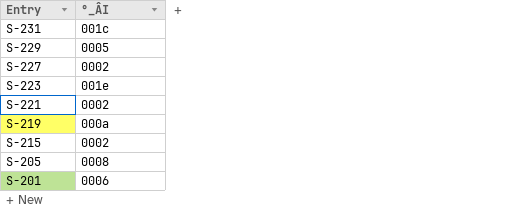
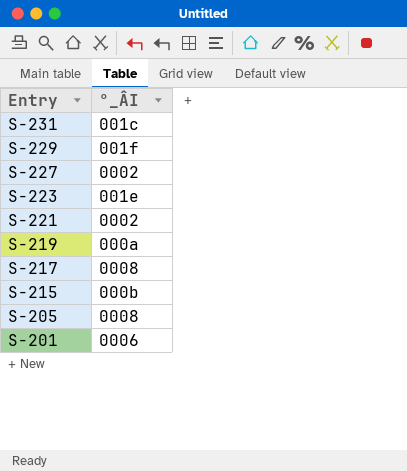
S-229 | °_ÂI: 0005 -> 001f
row S-217: none -> 0008
S-215 | °_ÂI: 0002 -> 000b

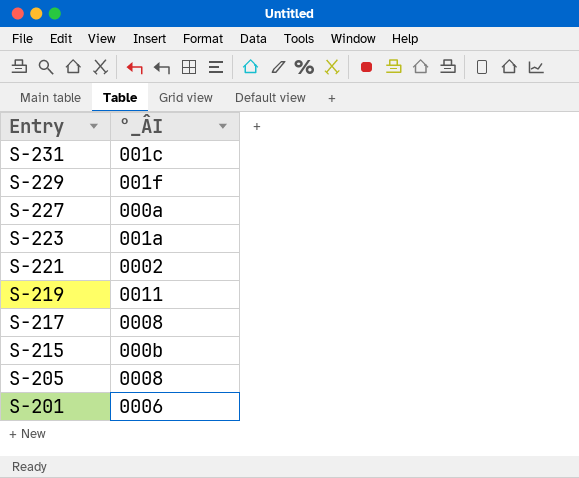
S-227 | °_ÂI: 0002 -> 000a
S-223 | °_ÂI: 001e -> 001a
S-219 | °_ÂI: 000a -> 0011

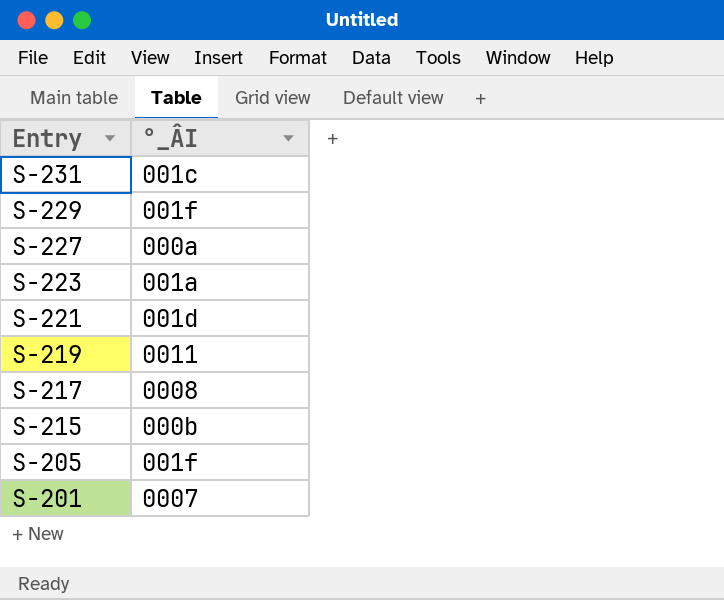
S-221 | °_ÂI: 0002 -> 001d
S-205 | °_ÂI: 0008 -> 001f
S-201 | °_ÂI: 0006 -> 0007

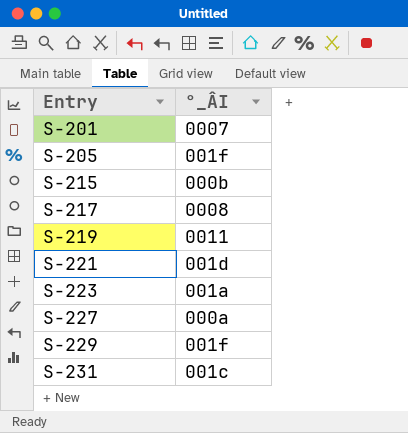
row order: Entry descending -> Entry ascending

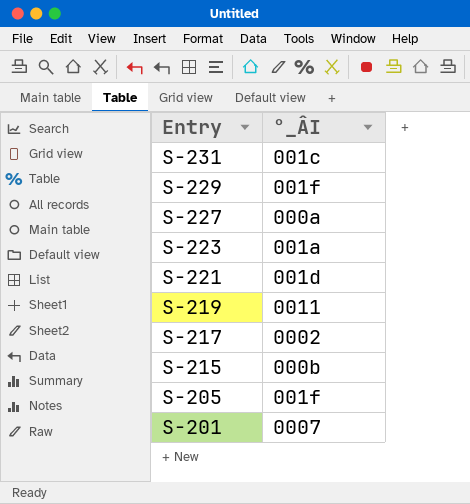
row order: Entry ascending -> Entry descending
S-217 | °_ÂI: 0008 -> 0002

